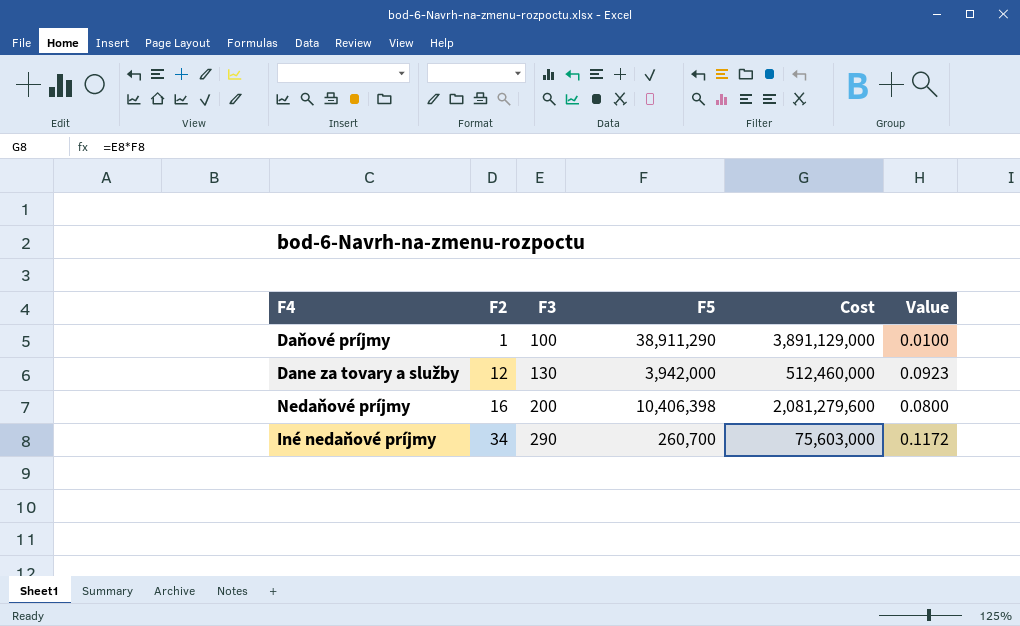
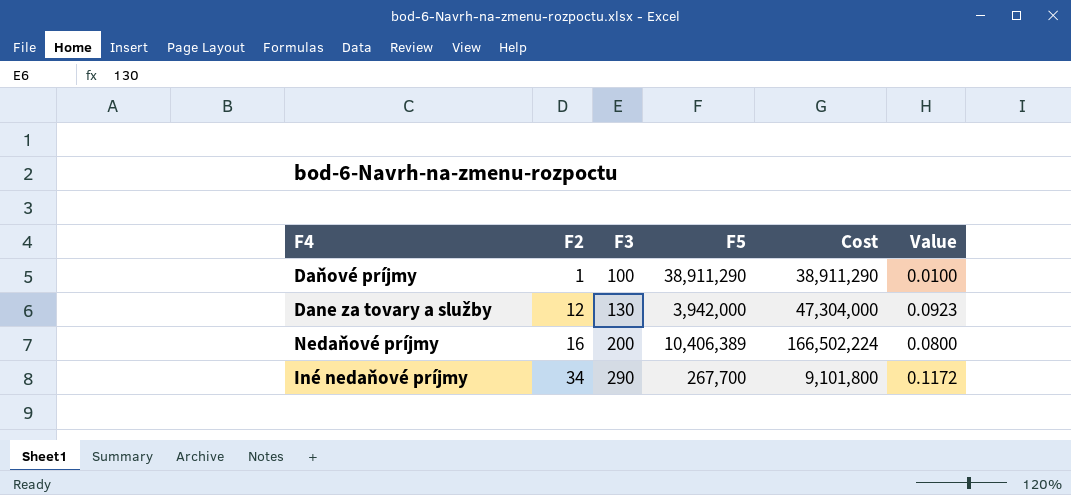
column Cost | formula: [F3] * [F5] -> [F2] * [F5]
Nedaňové príjmy | F5: 10,406,398 -> 10,406,389
Iné nedaňové príjmy | F5: 260,700 -> 267,700

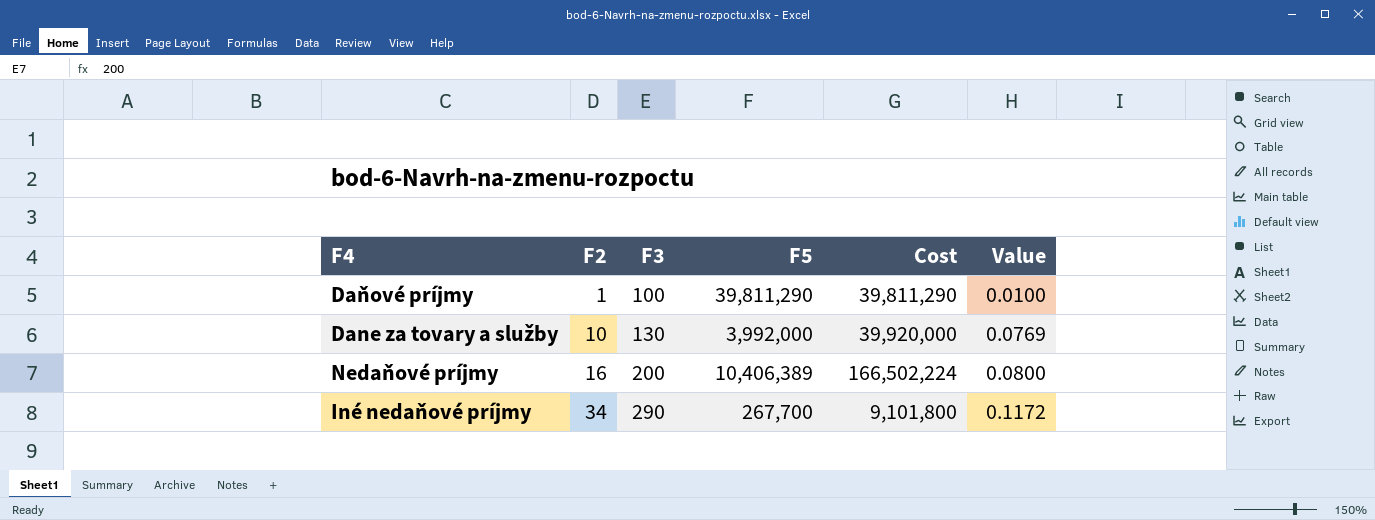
Daňové príjmy | F5: 38,911,290 -> 39,811,290
Daňové príjmy | Cost: 38,911,290 -> 39,811,290
Dane za tovary a služby | F2: 12 -> 10
Dane za tovary a služby | F5: 3,942,000 -> 3,992,000
Dane za tovary a služby | Cost: 47,304,000 -> 39,920,000
Dane za tovary a služby | Value: 0.0923 -> 0.0769

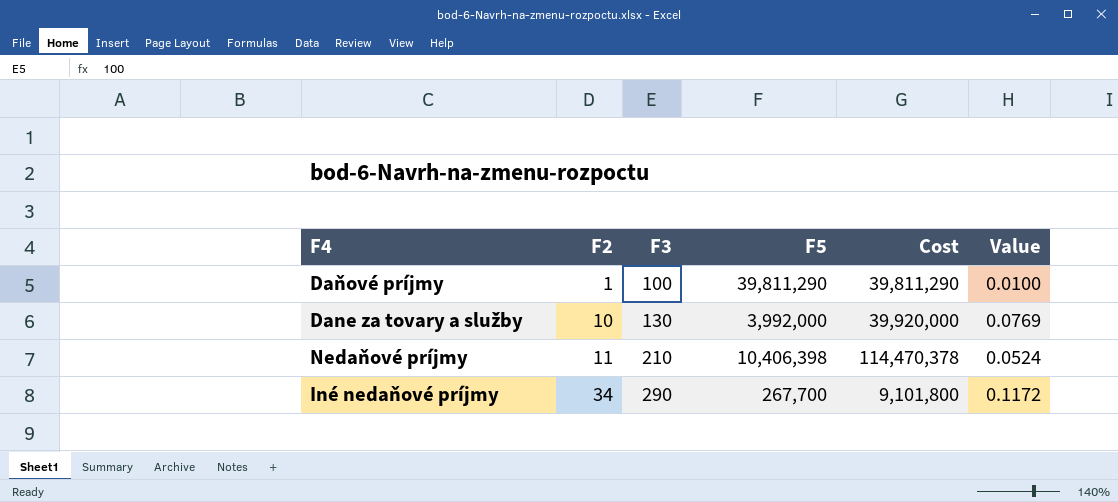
Nedaňové príjmy | F2: 16 -> 11
Nedaňové príjmy | F3: 200 -> 210
Nedaňové príjmy | F5: 10,406,389 -> 10,406,398
Nedaňové príjmy | Cost: 166,502,224 -> 114,470,378
Nedaňové príjmy | Value: 0.0800 -> 0.0524

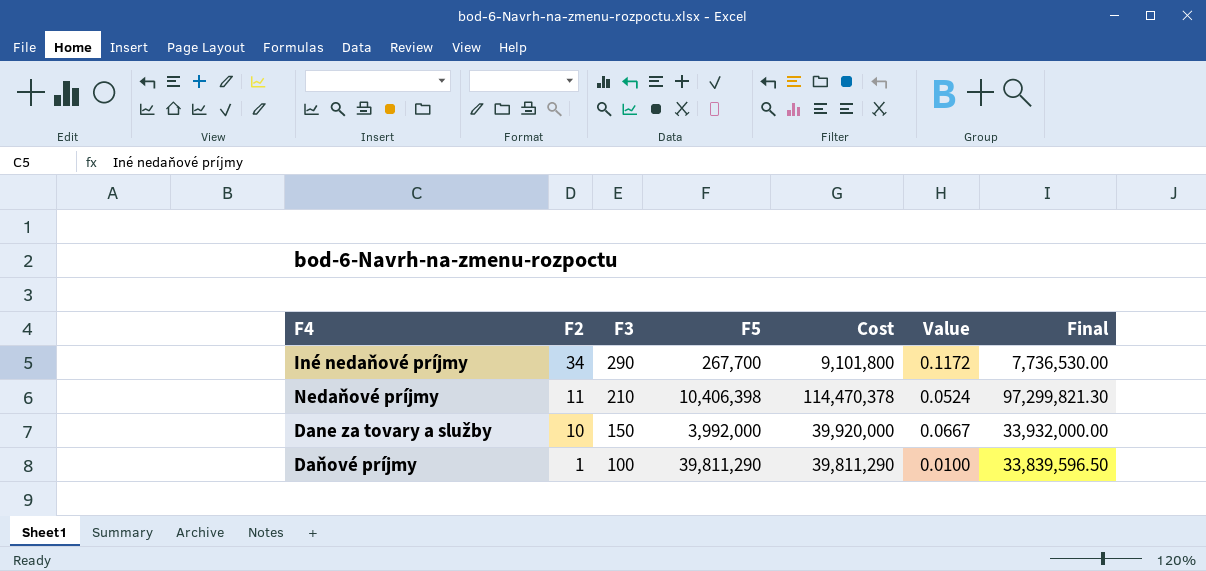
row order: F2 ascending -> F2 descending
column Final | formula: none -> [Cost] * 0.85
Dane za tovary a služby | F3: 130 -> 150
Dane za tovary a služby | Value: 0.0769 -> 0.0667

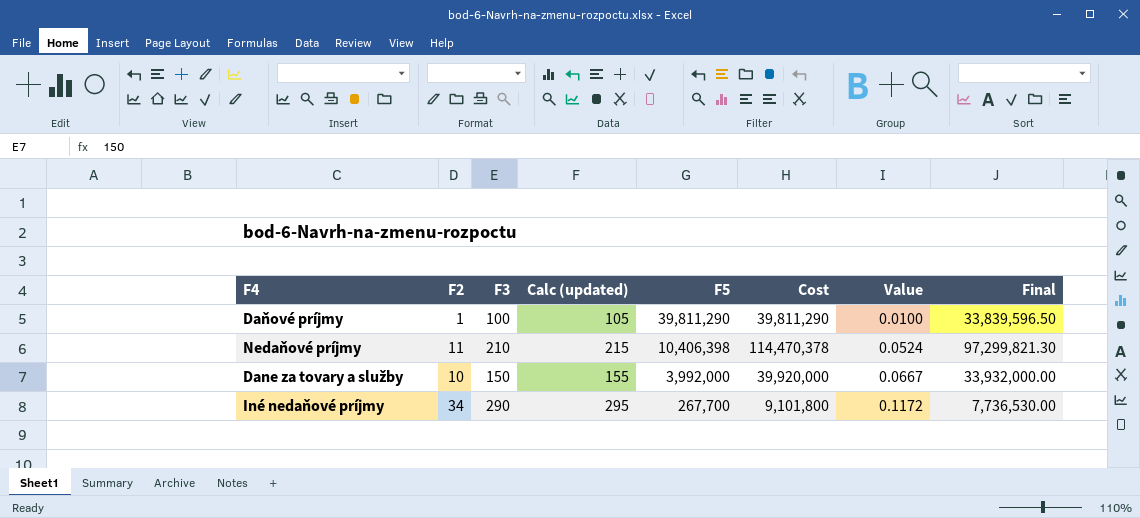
row order: F2 descending -> F5 descending
column Calc (updated) | formula: none -> [F3] + 5

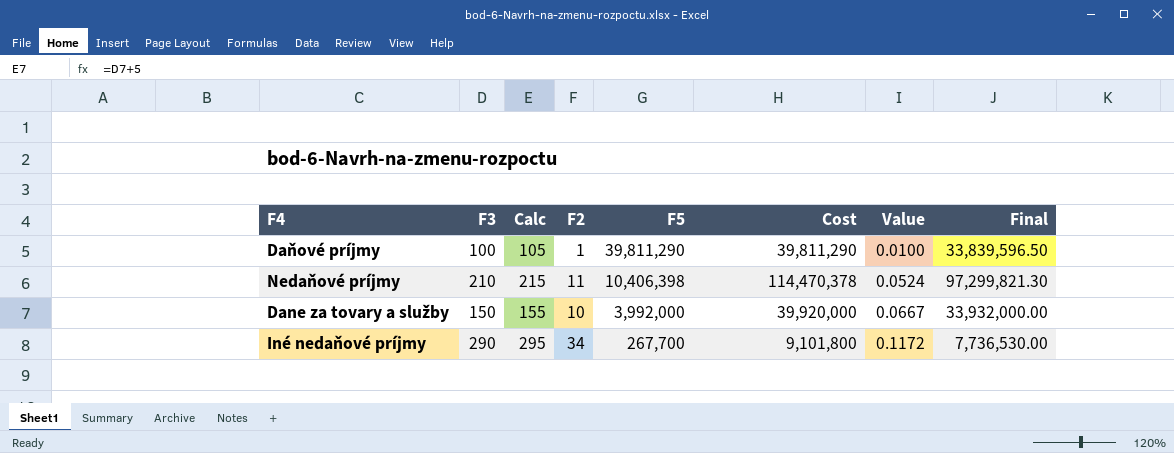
column name: Calc (updated) -> Calc
column F2 | position: 2 -> 4

